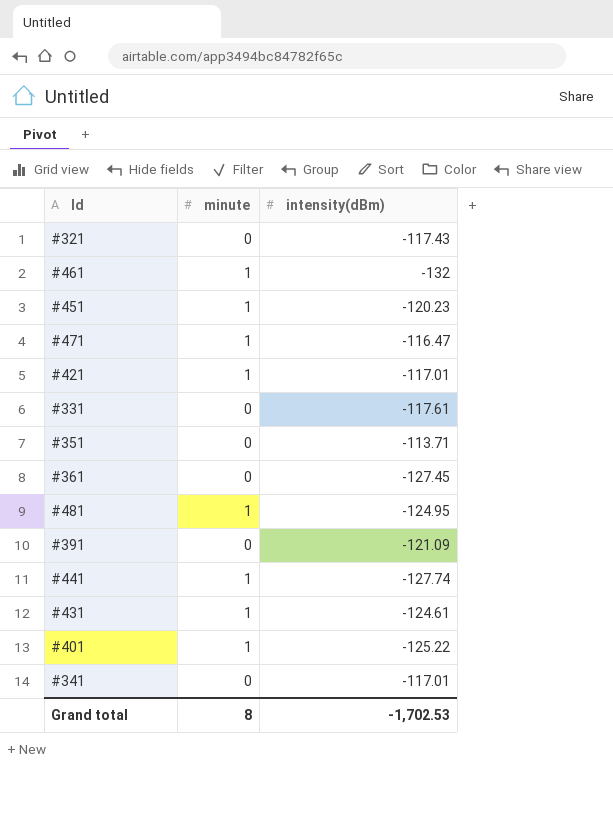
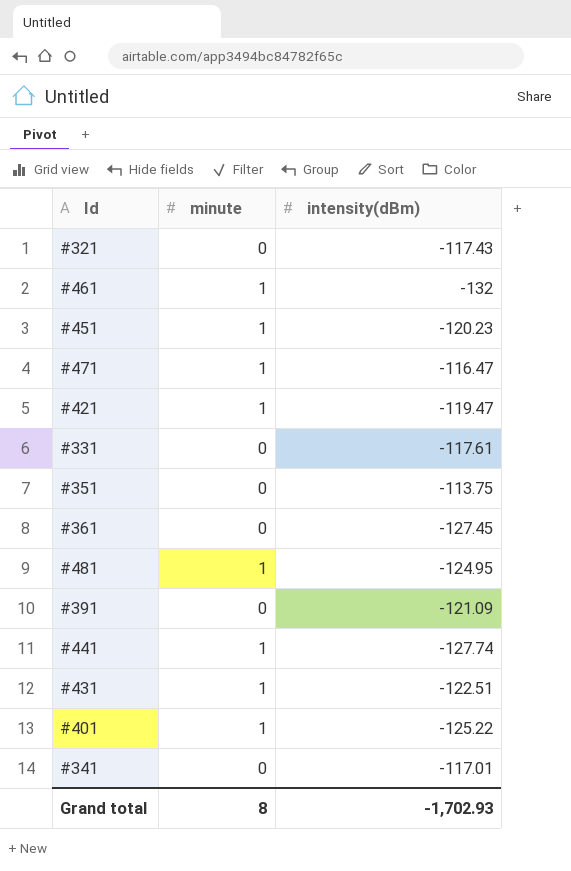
#421 | intensity(dBm): -117.01 -> -119.47
#351 | intensity(dBm): -113.71 -> -113.75
#431 | intensity(dBm): -124.61 -> -122.51
Grand total | intensity(dBm): -1,702.53 -> -1,702.93

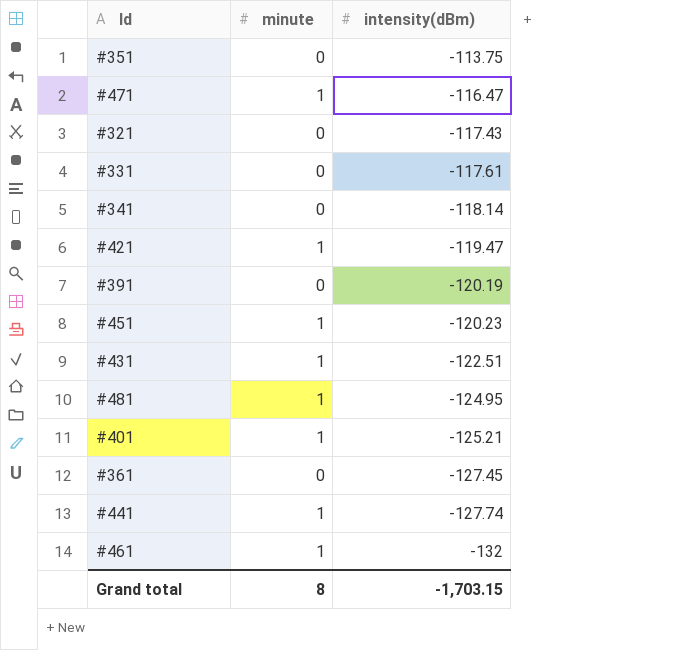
row order: none -> intensity(dBm) descending
#341 | intensity(dBm): -117.01 -> -118.14
#391 | intensity(dBm): -121.09 -> -120.19
#401 | intensity(dBm): -125.22 -> -125.21
Grand total | intensity(dBm): -1,702.93 -> -1,703.15

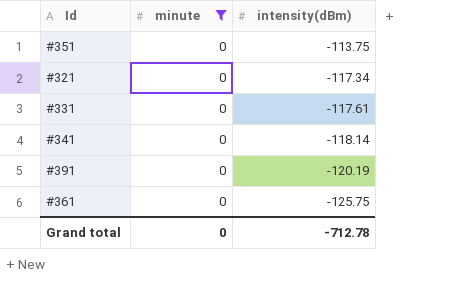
filter: none -> minute = 0
#321 | intensity(dBm): -117.43 -> -117.34
#361 | intensity(dBm): -127.45 -> -125.75
Grand total | minute: 8 -> 0
Grand total | intensity(dBm): -1,703.15 -> -712.78

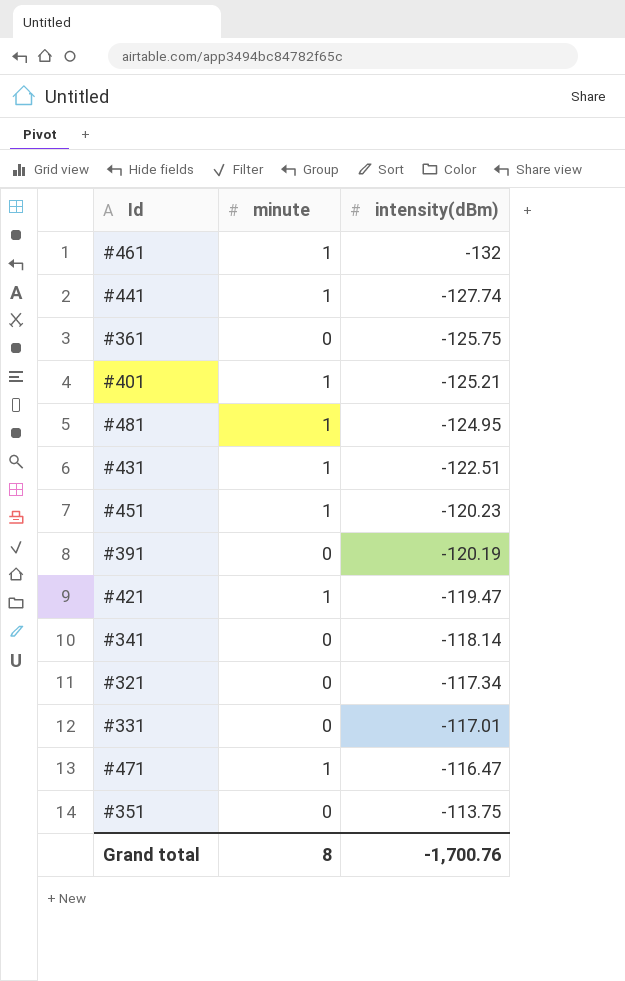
filter: minute = 0 -> none
row order: intensity(dBm) descending -> intensity(dBm) ascending
#331 | intensity(dBm): -117.61 -> -117.01
Grand total | minute: 0 -> 8
Grand total | intensity(dBm): -712.78 -> -1,700.76

